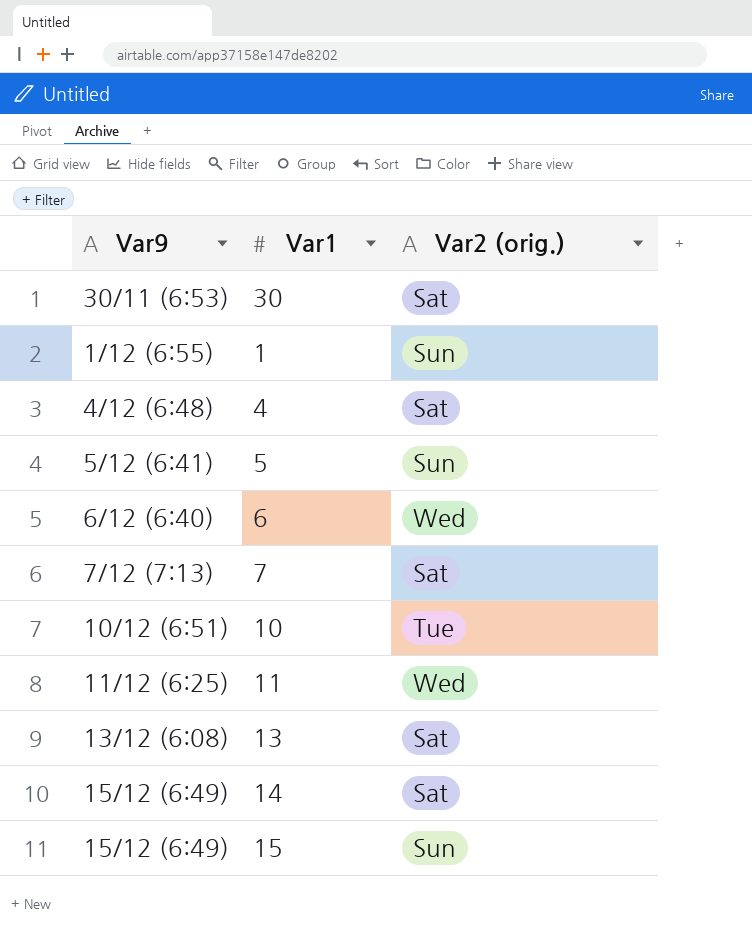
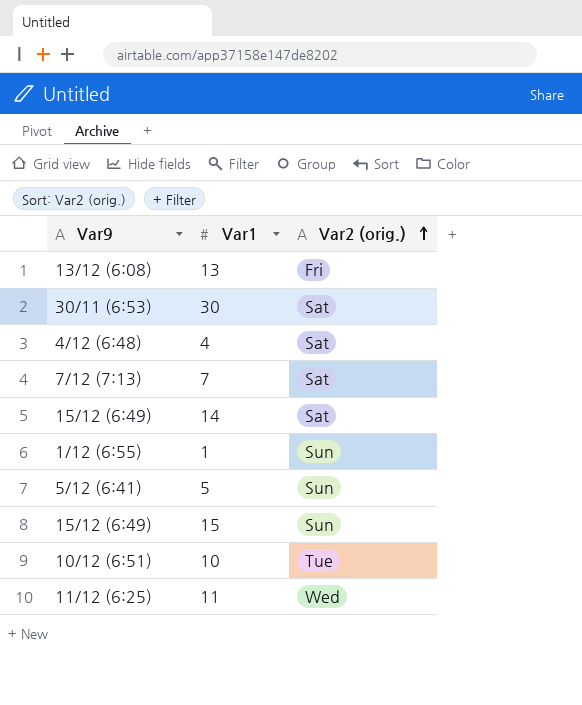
row order: none -> Var2 (orig.) ascending
row 6: 6/12 (6:40) | Wed -> none
13 | Var2 (orig.): Sat -> Fri

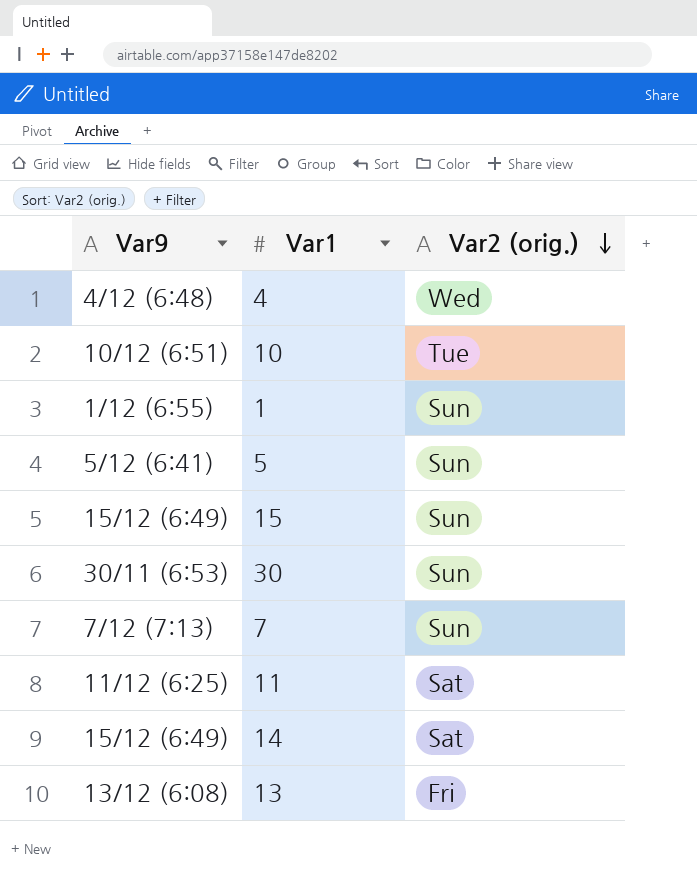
row order: Var2 (orig.) ascending -> Var2 (orig.) descending
4 | Var2 (orig.): Sat -> Wed
30 | Var2 (orig.): Sat -> Sun
7 | Var2 (orig.): Sat -> Sun
11 | Var2 (orig.): Wed -> Sat

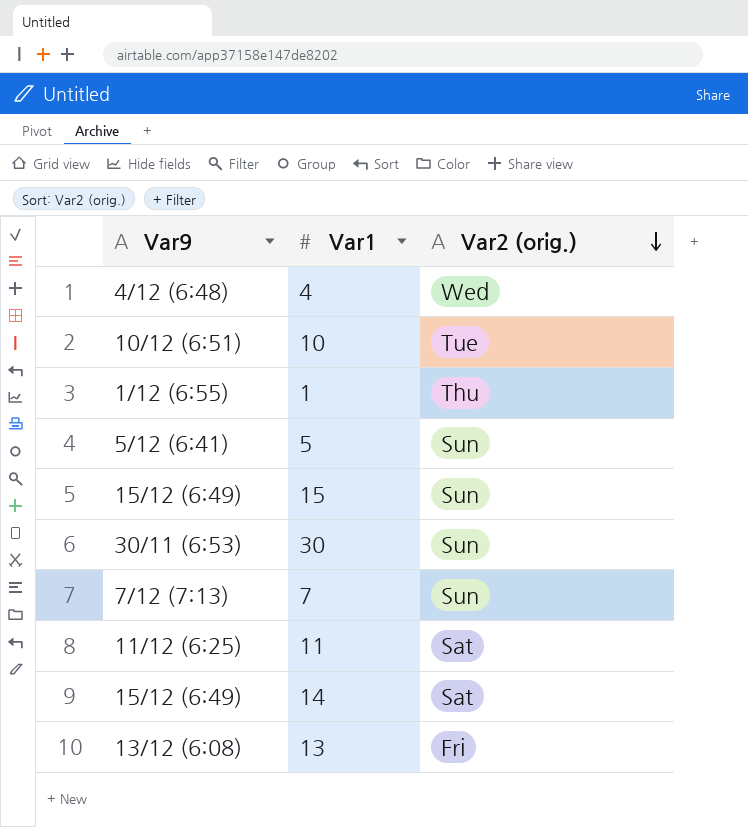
1 | Var2 (orig.): Sun -> Thu

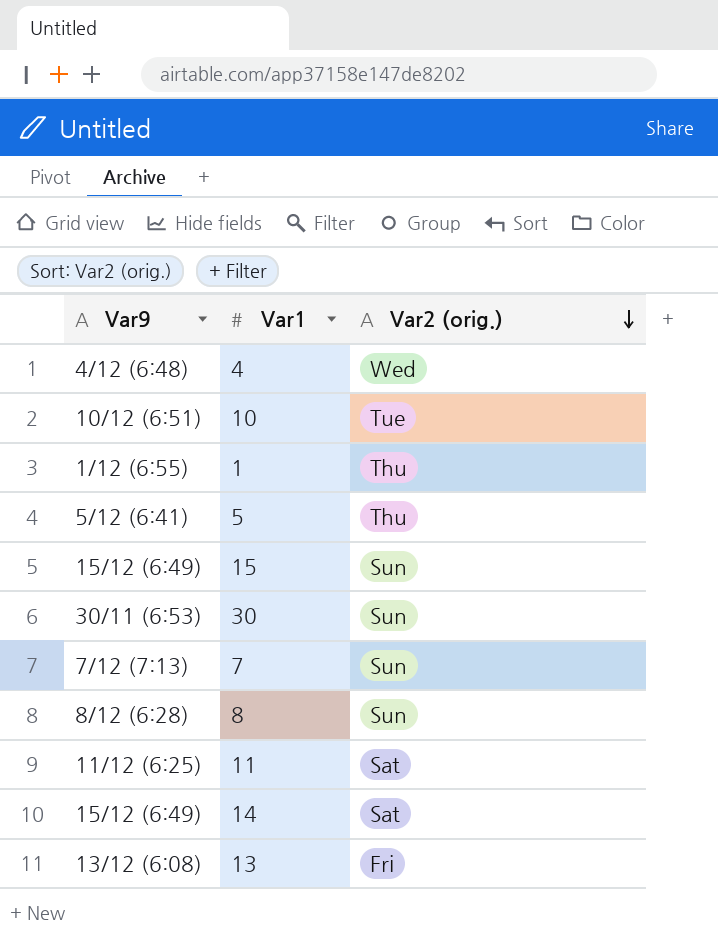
5 | Var2 (orig.): Sun -> Thu
row 8: none -> 8/12 (6:28) | Sun

